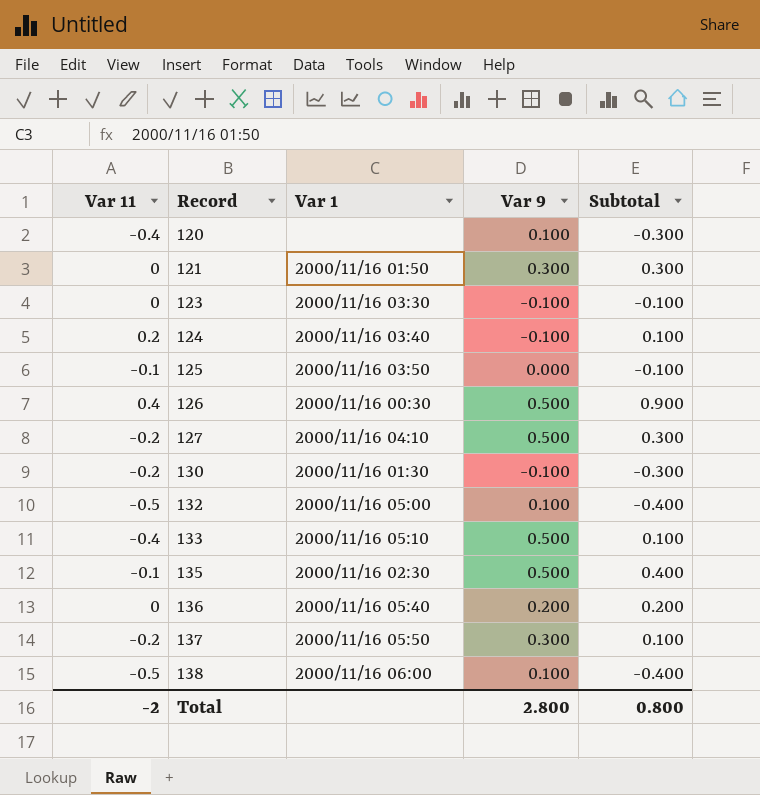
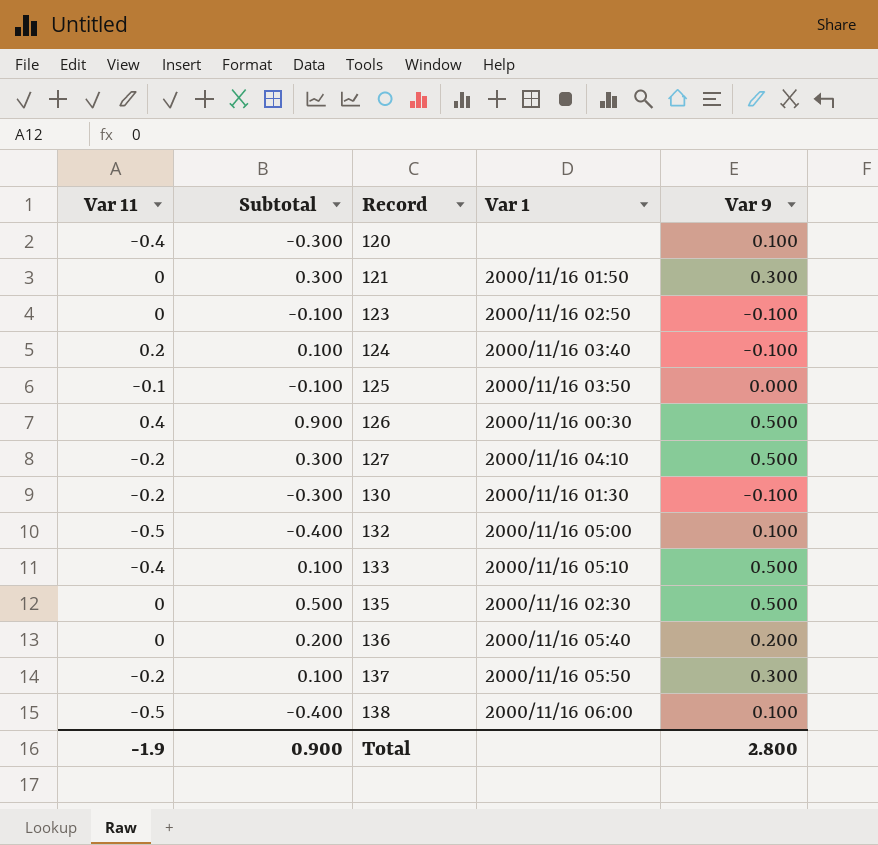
column Subtotal | position: 5 -> 2
123 | Var 1: 2000/11/16 03:30 -> 2000/11/16 02:50
135 | Var 11: -0.1 -> 0
135 | Subtotal: 0.400 -> 0.500
Total | Var 11: -2 -> -1.9
Total | Subtotal: 0.800 -> 0.900

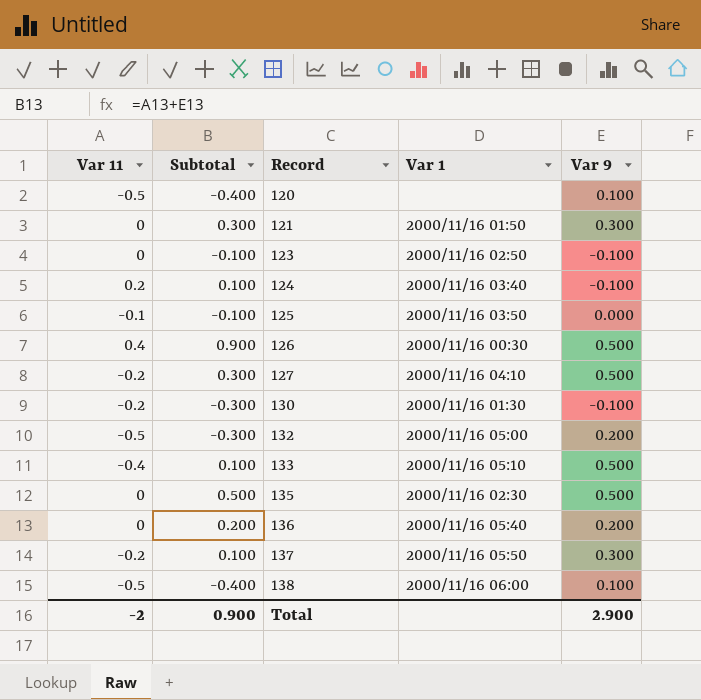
120 | Var 11: -0.4 -> -0.5
120 | Subtotal: -0.300 -> -0.400
132 | Subtotal: -0.400 -> -0.300
132 | Var 9: 0.100 -> 0.200
Total | Var 11: -1.9 -> -2
Total | Var 9: 2.800 -> 2.900

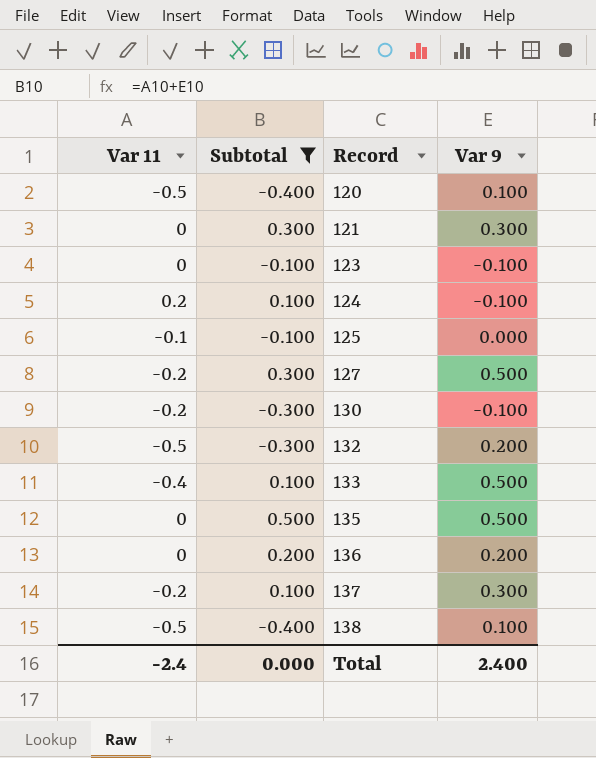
filter: none -> Subtotal != 0.900
column Var 1 | position: 4 -> none
Total | Var 11: -2 -> -2.4
Total | Subtotal: 0.900 -> 0.000
Total | Var 9: 2.900 -> 2.400

